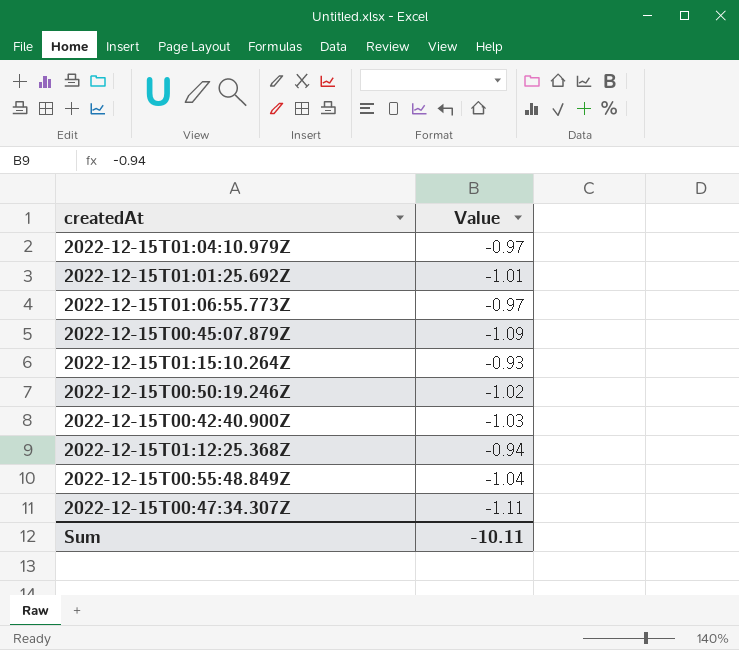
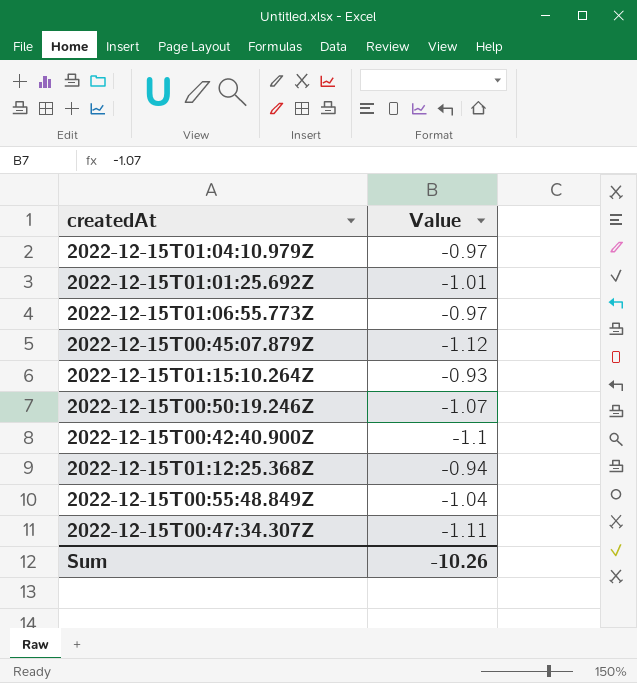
2022-12-15T00:45:07.879Z | Value: -1.09 -> -1.12
2022-12-15T00:50:19.246Z | Value: -1.02 -> -1.07
2022-12-15T00:42:40.900Z | Value: -1.03 -> -1.1
Sum | Value: -10.11 -> -10.26

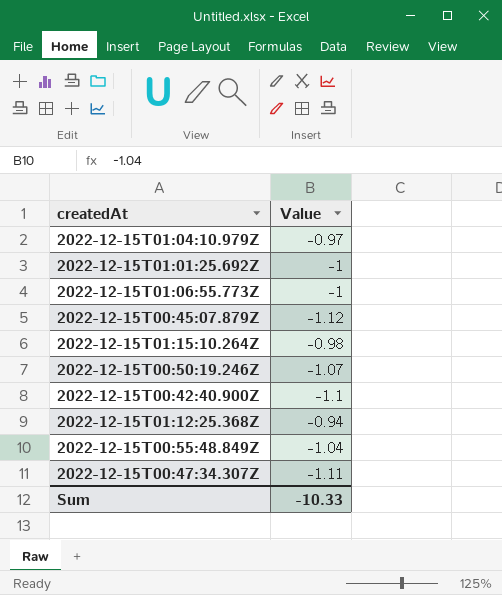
2022-12-15T01:01:25.692Z | Value: -1.01 -> -1
2022-12-15T01:06:55.773Z | Value: -0.97 -> -1
2022-12-15T01:15:10.264Z | Value: -0.93 -> -0.98
Sum | Value: -10.26 -> -10.33

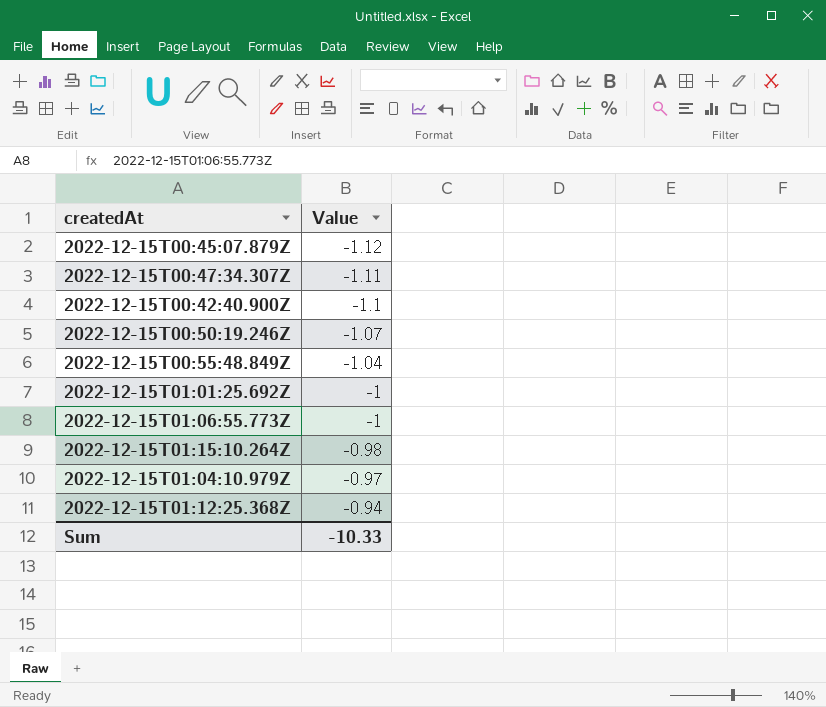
row order: none -> Value ascending

